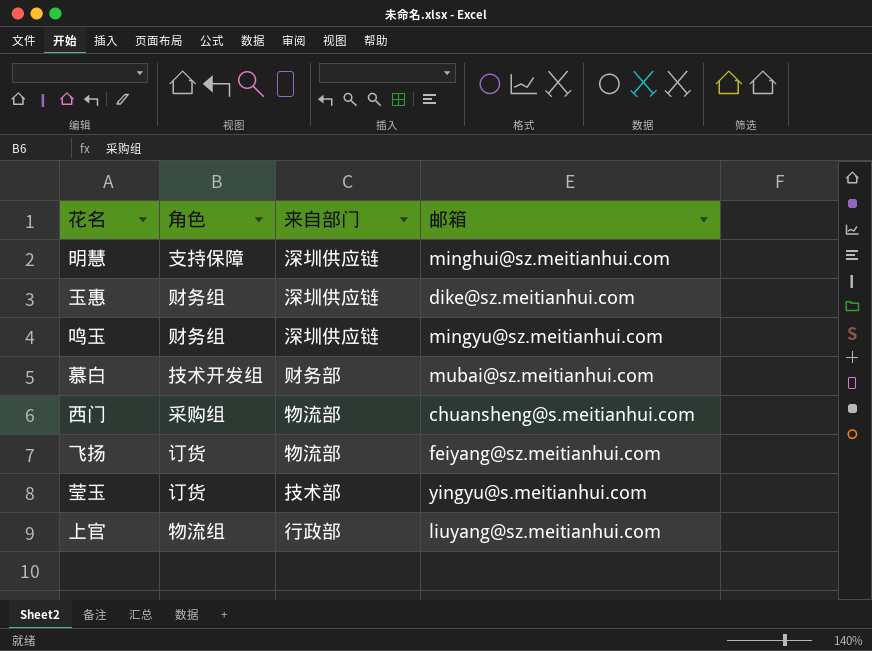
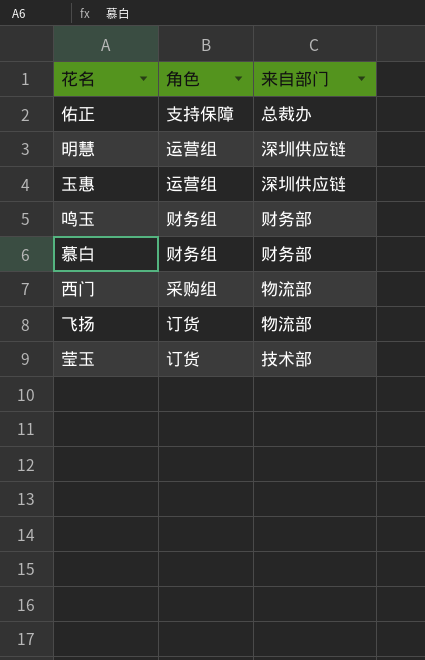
column 邮箱 | position: 4 -> none
row 上官: 物流组 | 行政部 | liuyang@sz.meitianhui.com -> none
row 佑正: none -> 支持保障 | 总裁办
明慧 | 角色: 支持保障 -> 运营组
玉惠 | 角色: 财务组 -> 运营组
鸣玉 | 来自部门: 深圳供应链 -> 财务部
慕白 | 角色: 技术开发组 -> 财务组

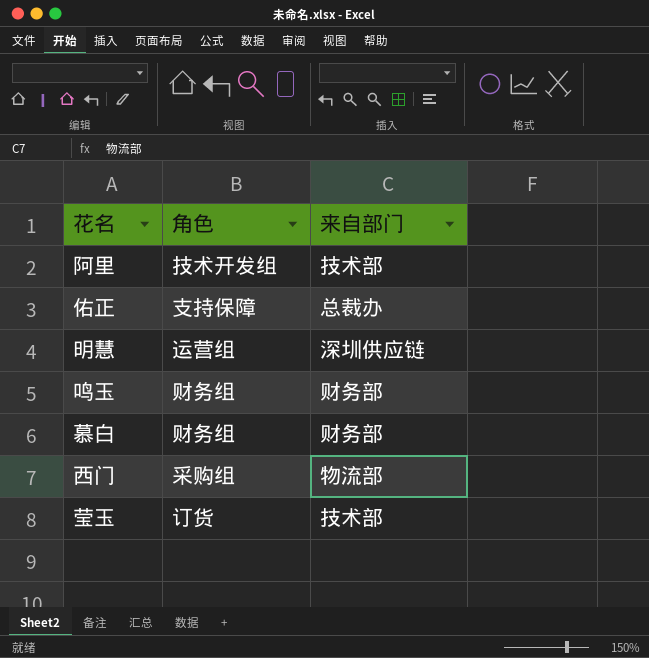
row 玉惠: 运营组 | 深圳供应链 -> none
row 飞扬: 订货 | 物流部 -> none
row 阿里: none -> 技术开发组 | 技术部

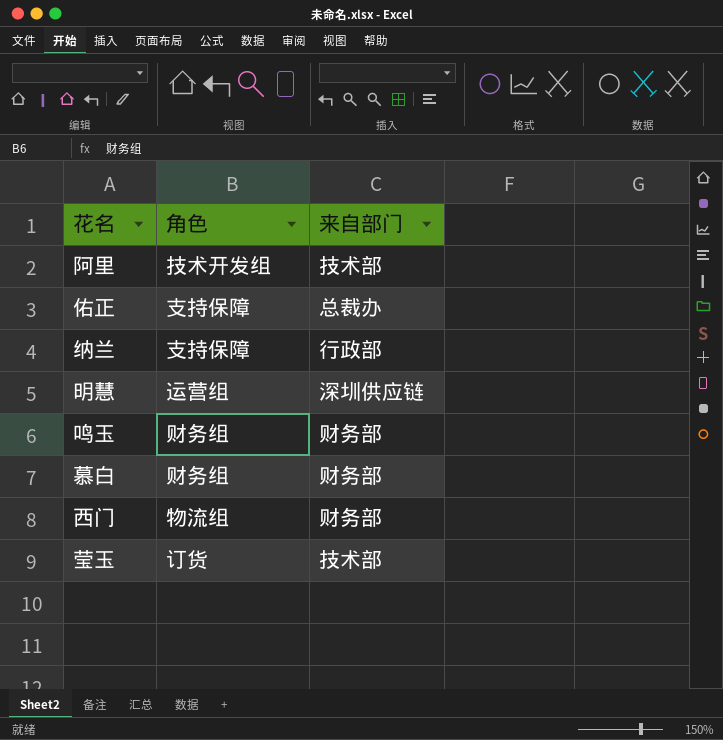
row 纳兰: none -> 支持保障 | 行政部
西门 | 角色: 采购组 -> 物流组
西门 | 来自部门: 物流部 -> 财务部

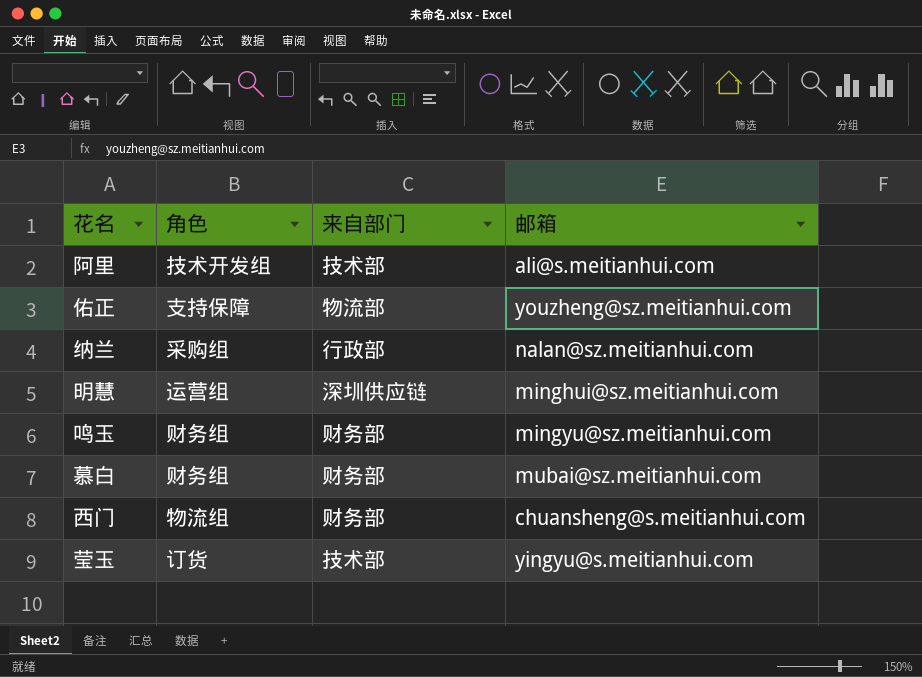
column 邮箱 | position: none -> 4
佑正 | 来自部门: 总裁办 -> 物流部
纳兰 | 角色: 支持保障 -> 采购组

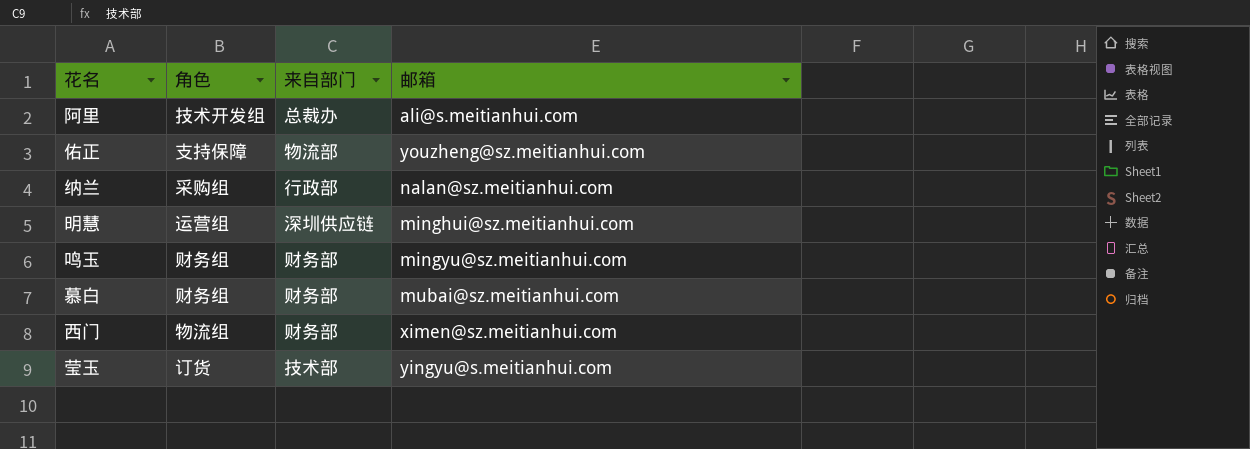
阿里 | 来自部门: 技术部 -> 总裁办
西门 | 邮箱: chuansheng@s.meitianhui.com -> ximen@sz.meitianhui.com

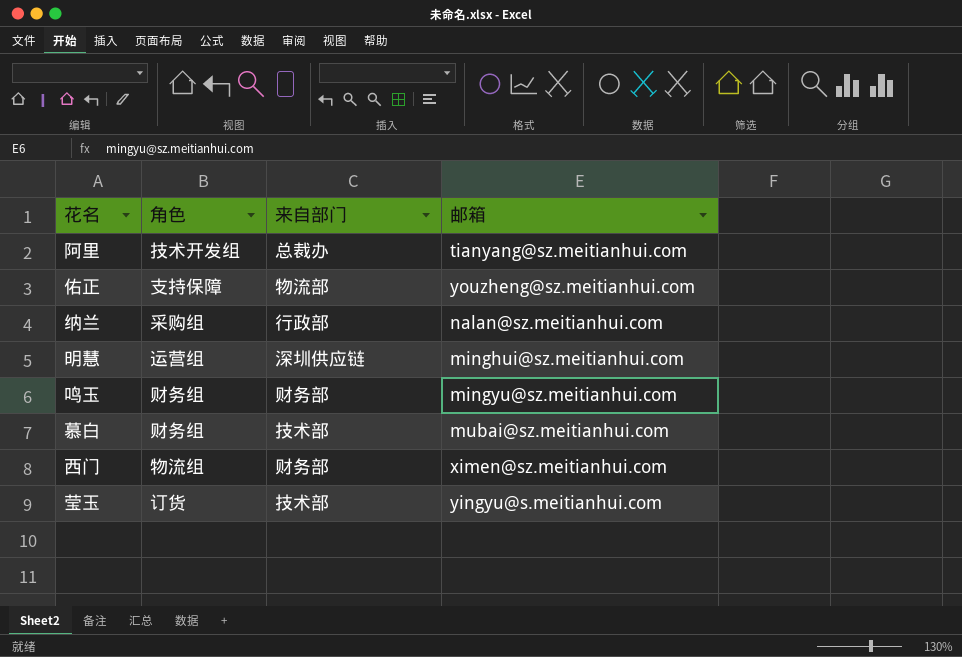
阿里 | 邮箱: ali@s.meitianhui.com -> tianyang@sz.meitianhui.com
慕白 | 来自部门: 财务部 -> 技术部

